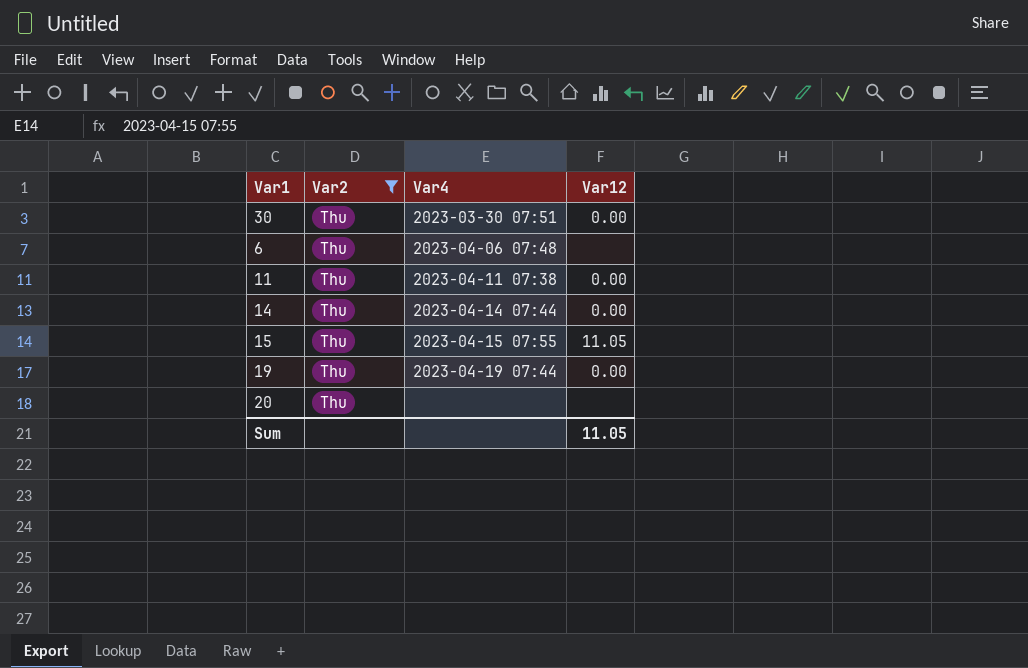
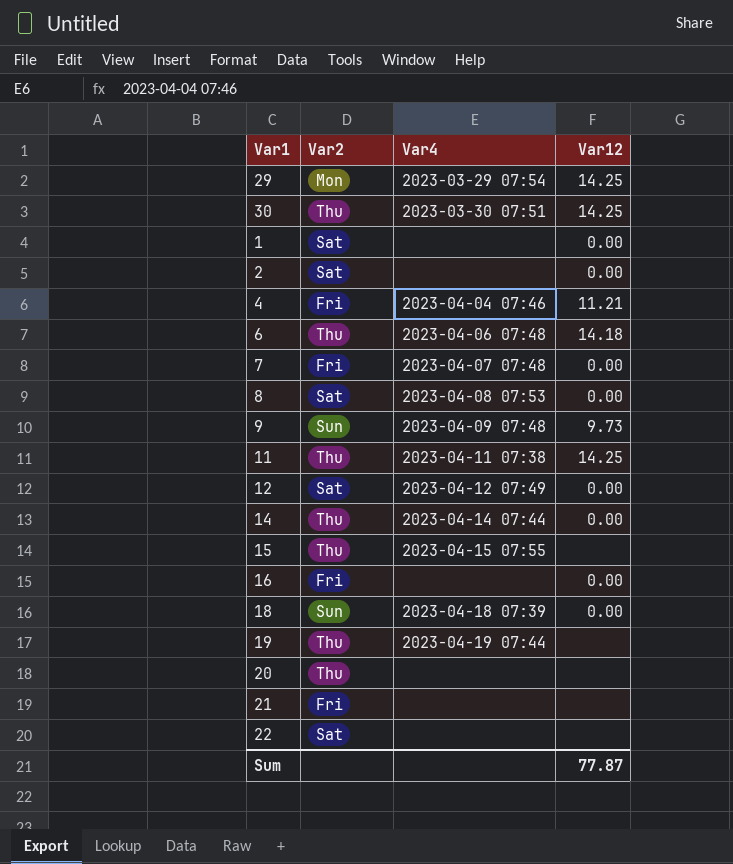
filter: Var2 = Thu -> none
30 | Var12: 0.00 -> 14.25
6 | Var12: none -> 14.18
11 | Var12: 0.00 -> 14.25
15 | Var12: 11.05 -> none
19 | Var12: 0.00 -> none
Sum | Var12: 11.05 -> 77.87

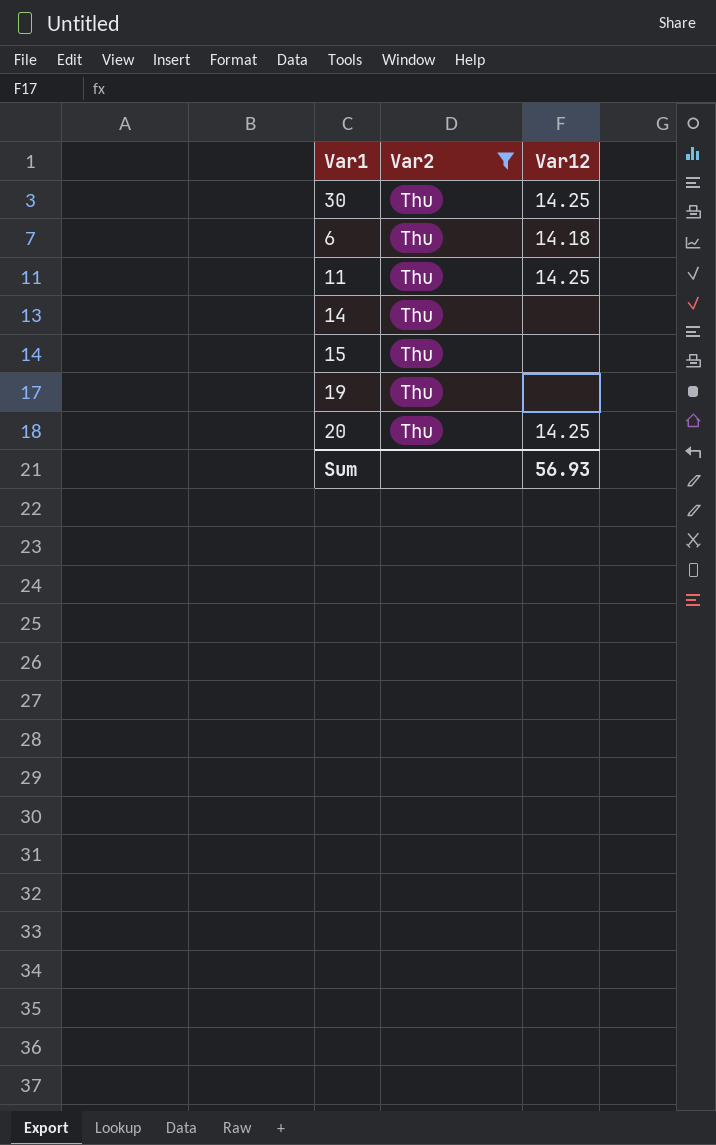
filter: none -> Var2 = Thu
column Var4 | position: 3 -> none
14 | Var12: 0.00 -> none
20 | Var12: none -> 14.25
Sum | Var12: 77.87 -> 56.93

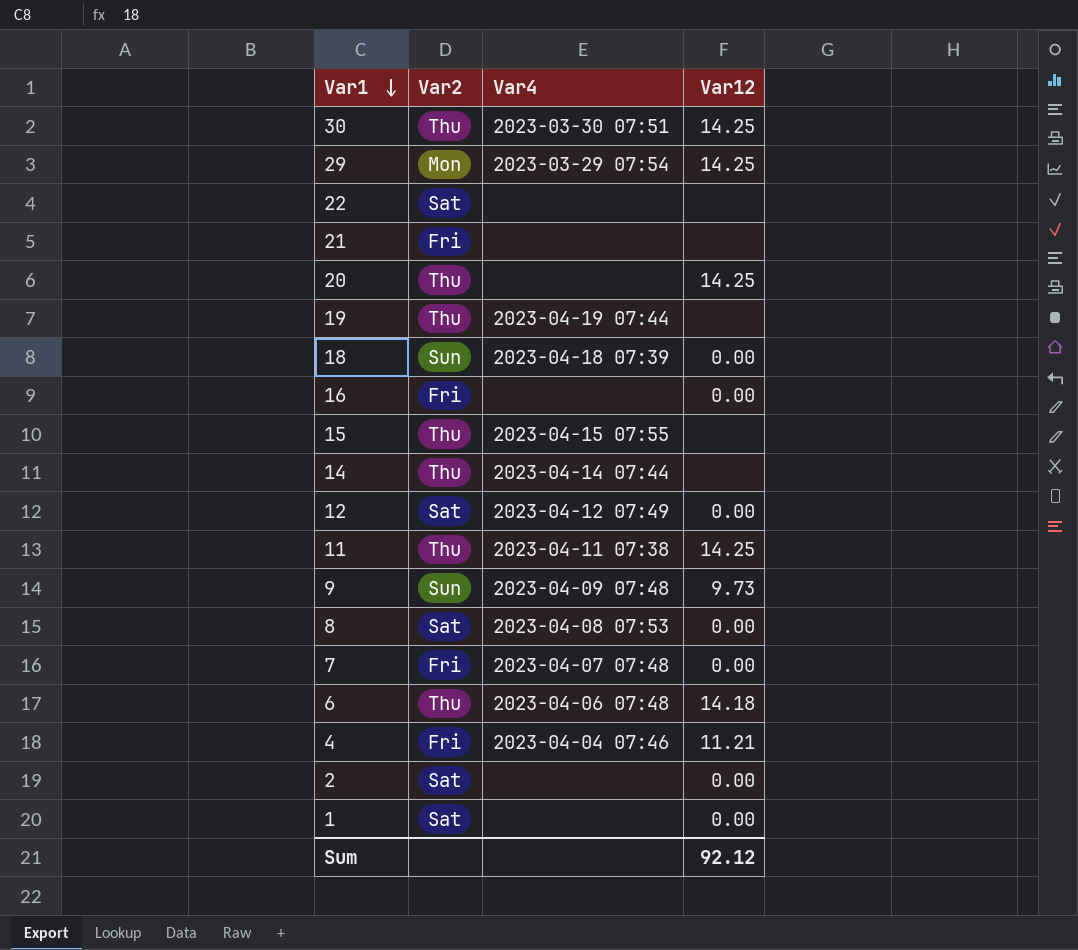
filter: Var2 = Thu -> none
row order: none -> Var1 descending
column Var4 | position: none -> 3
Sum | Var12: 56.93 -> 92.12

